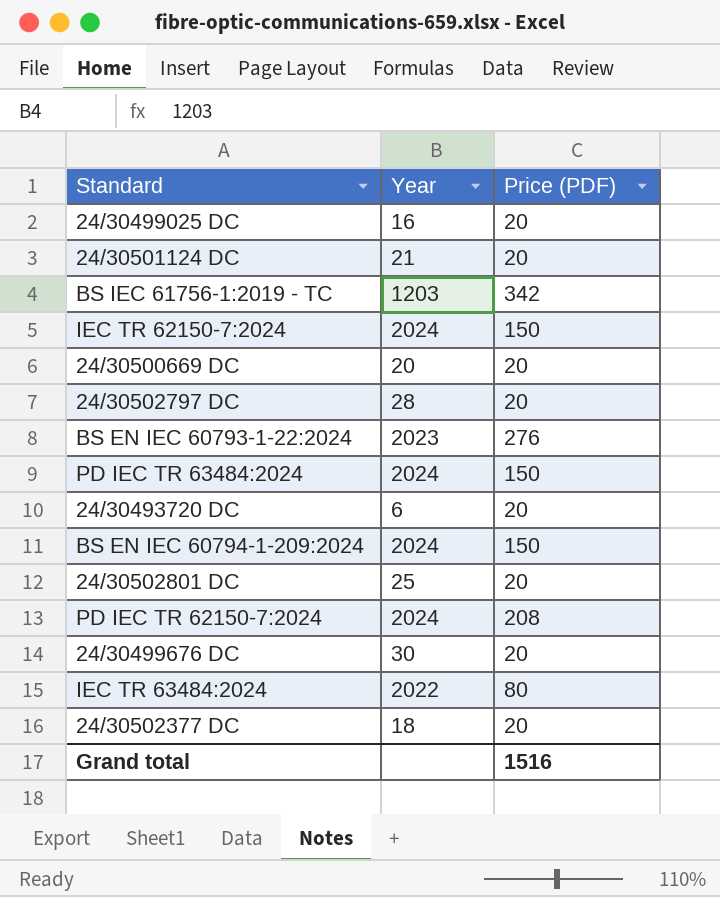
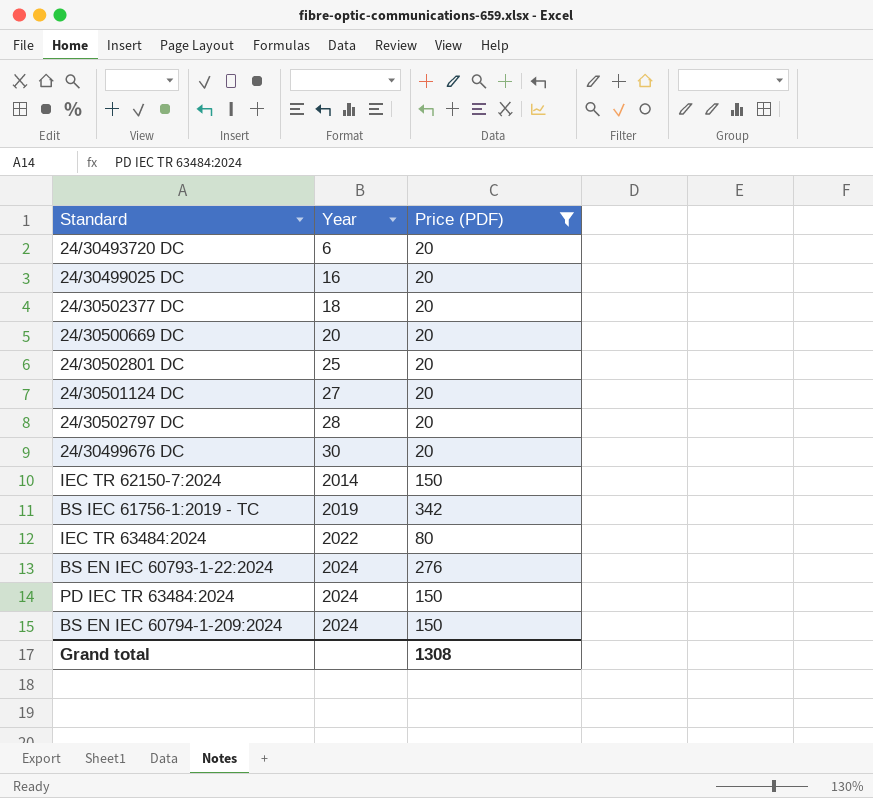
filter: none -> Price (PDF) != 208
row order: none -> Year ascending
24/30501124 DC | Year: 21 -> 27
IEC TR 62150-7:2024 | Year: 2024 -> 2014
BS IEC 61756-1:2019 - TC | Year: 1203 -> 2019
BS EN IEC 60793-1-22:2024 | Year: 2023 -> 2024
Grand total | Price (PDF): 1516 -> 1308

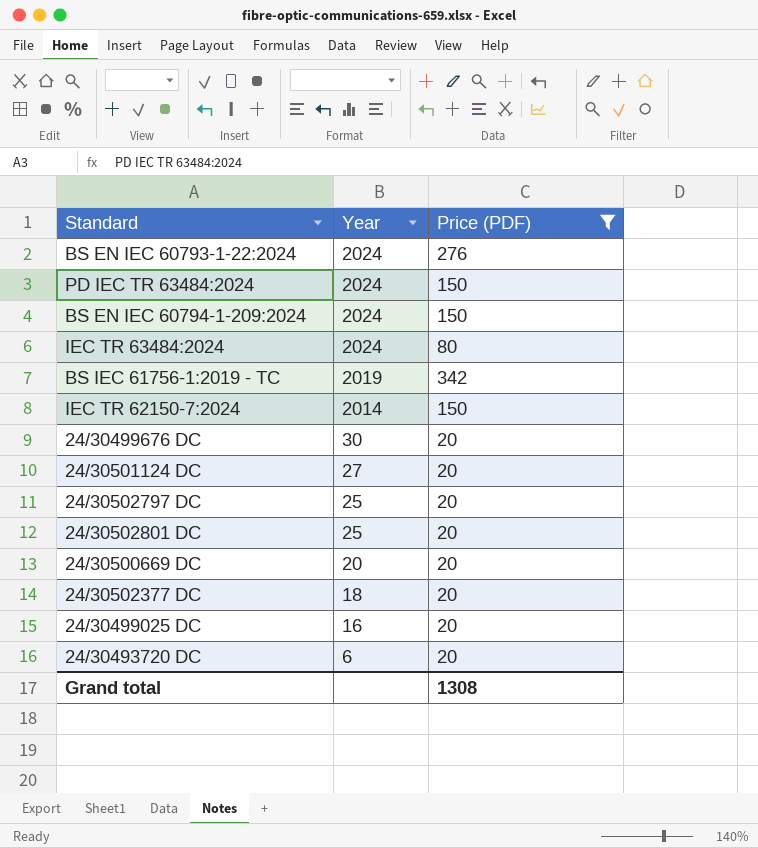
row order: Year ascending -> Year descending
IEC TR 63484:2024 | Year: 2022 -> 2024
24/30502797 DC | Year: 28 -> 25

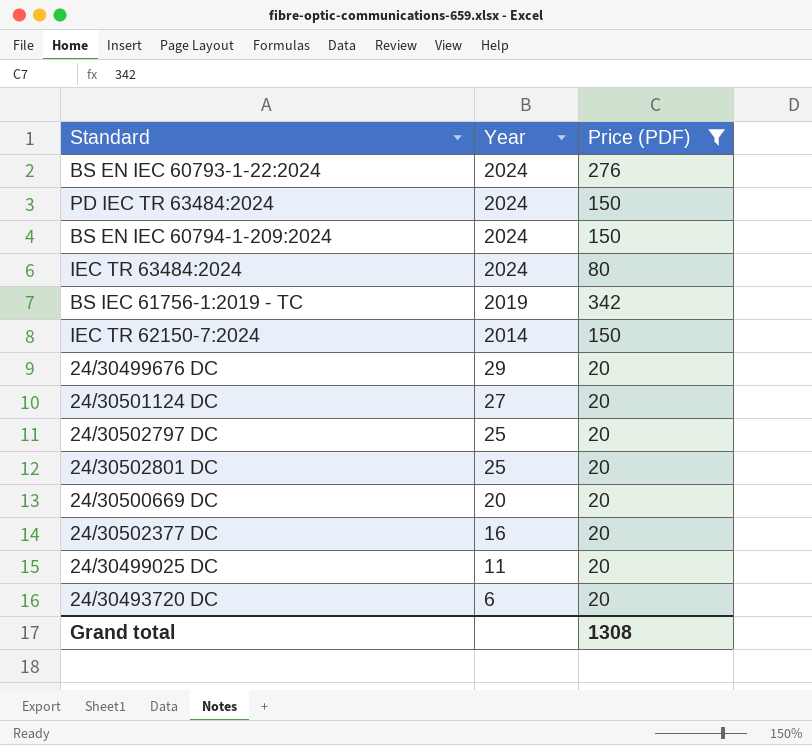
24/30499676 DC | Year: 30 -> 29
24/30502377 DC | Year: 18 -> 16
24/30499025 DC | Year: 16 -> 11

